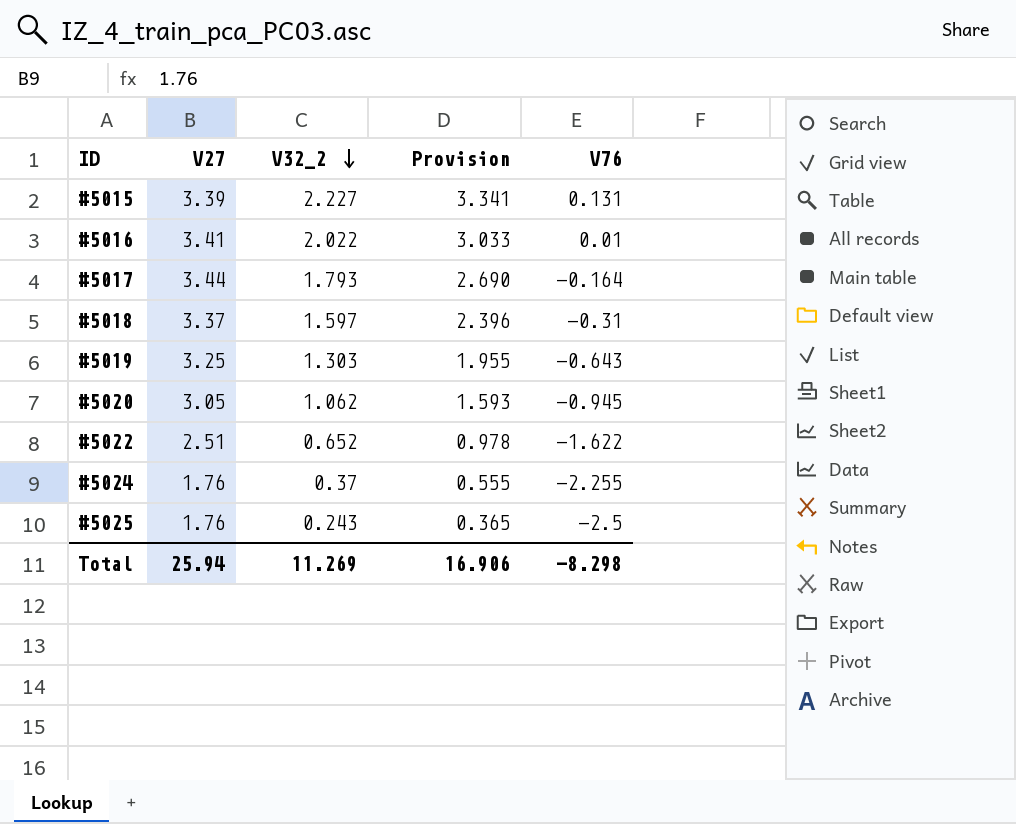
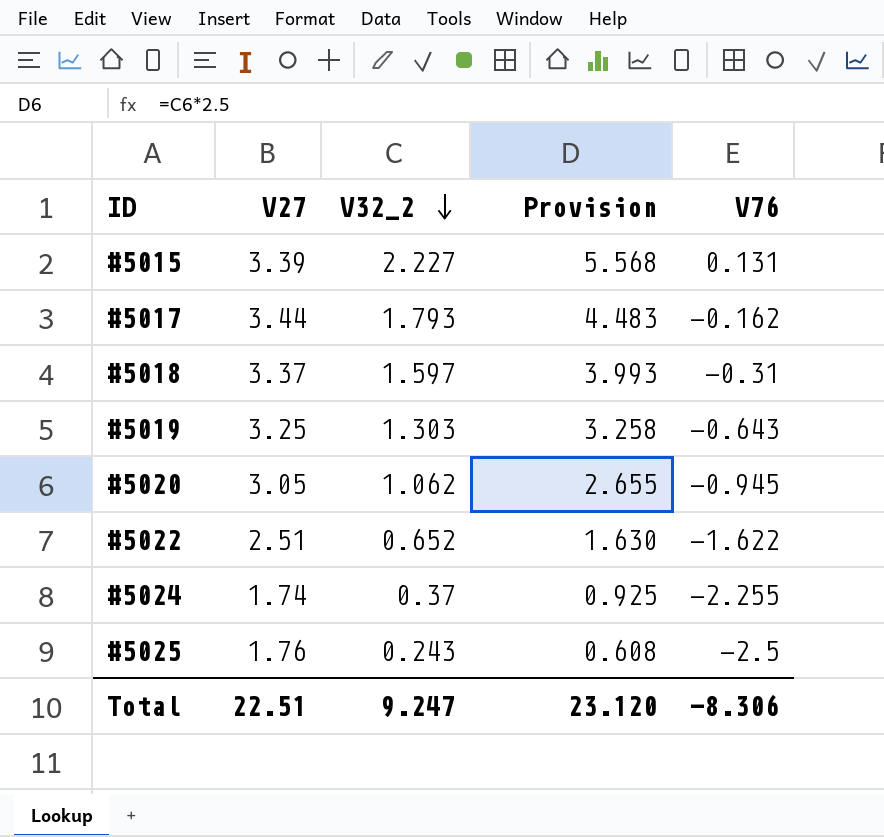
column Provision | formula: [V32_2] * 1.5 -> [V32_2] * 2.5
row #5016: 3.41 | 2.022 | 3.033 | 0.01 -> none
#5017 | V76: -0.164 -> -0.162
#5024 | V27: 1.76 -> 1.74
Total | V27: 25.94 -> 22.51
Total | V32_2: 11.269 -> 9.247
Total | Provision: 16.906 -> 23.120
Total | V76: -8.298 -> -8.306

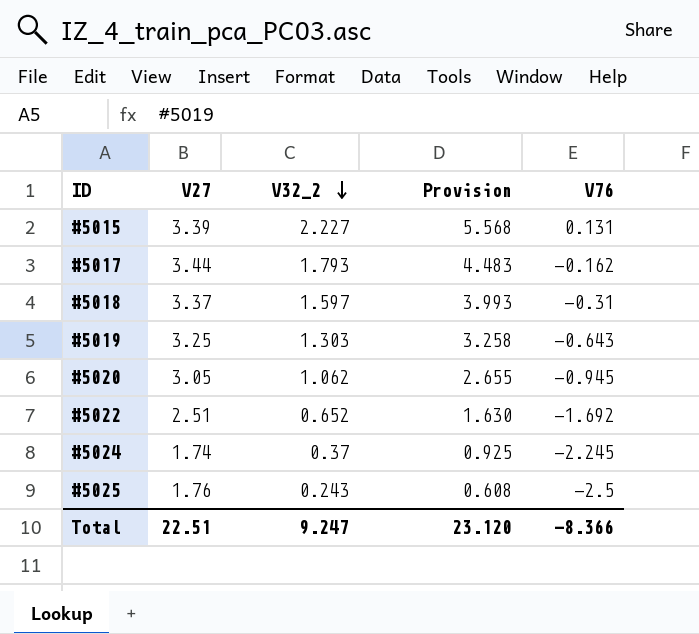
#5022 | V76: -1.622 -> -1.692
#5024 | V76: -2.255 -> -2.245
Total | V76: -8.306 -> -8.366

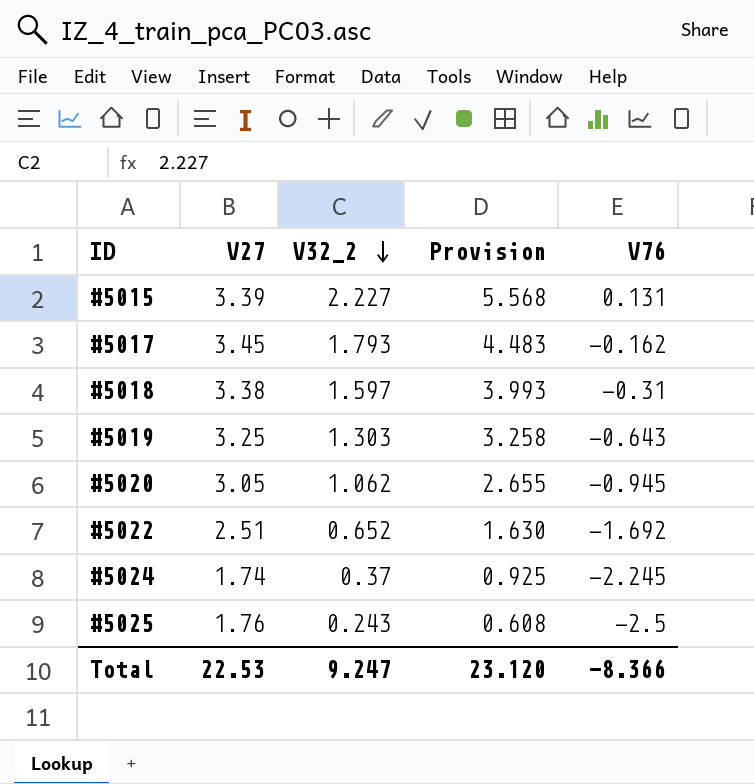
#5017 | V27: 3.44 -> 3.45
#5018 | V27: 3.37 -> 3.38
Total | V27: 22.51 -> 22.53

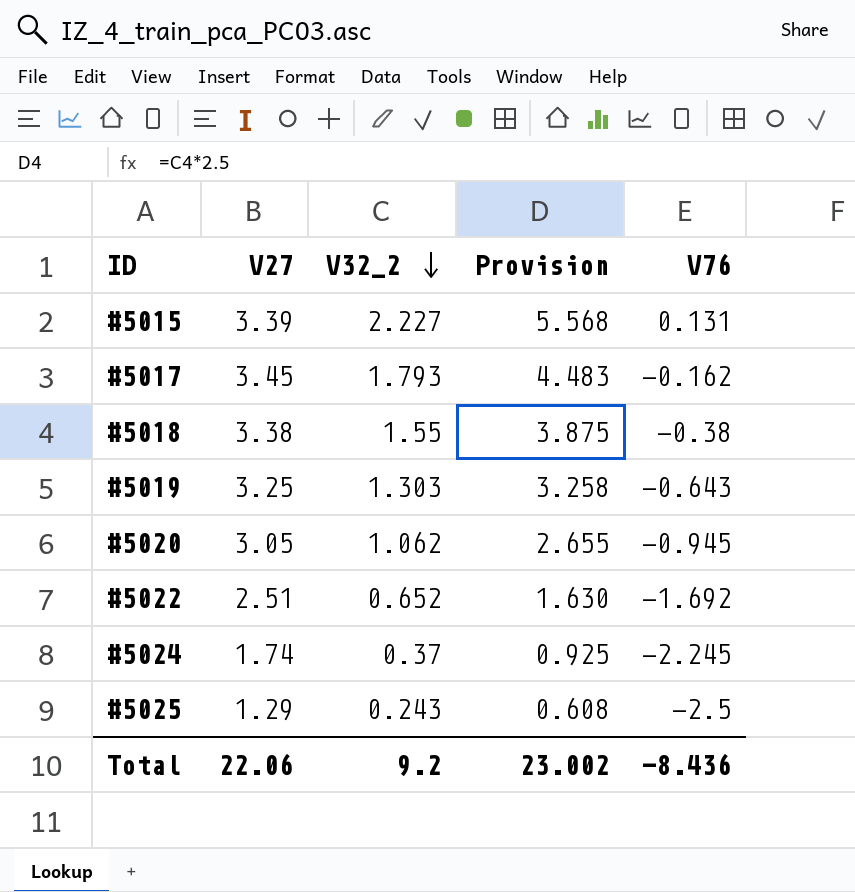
#5018 | V32_2: 1.597 -> 1.55
#5018 | Provision: 3.993 -> 3.875
#5018 | V76: -0.31 -> -0.38
#5025 | V27: 1.76 -> 1.29
Total | V27: 22.53 -> 22.06
Total | V32_2: 9.247 -> 9.2
Total | Provision: 23.120 -> 23.002
Total | V76: -8.366 -> -8.436

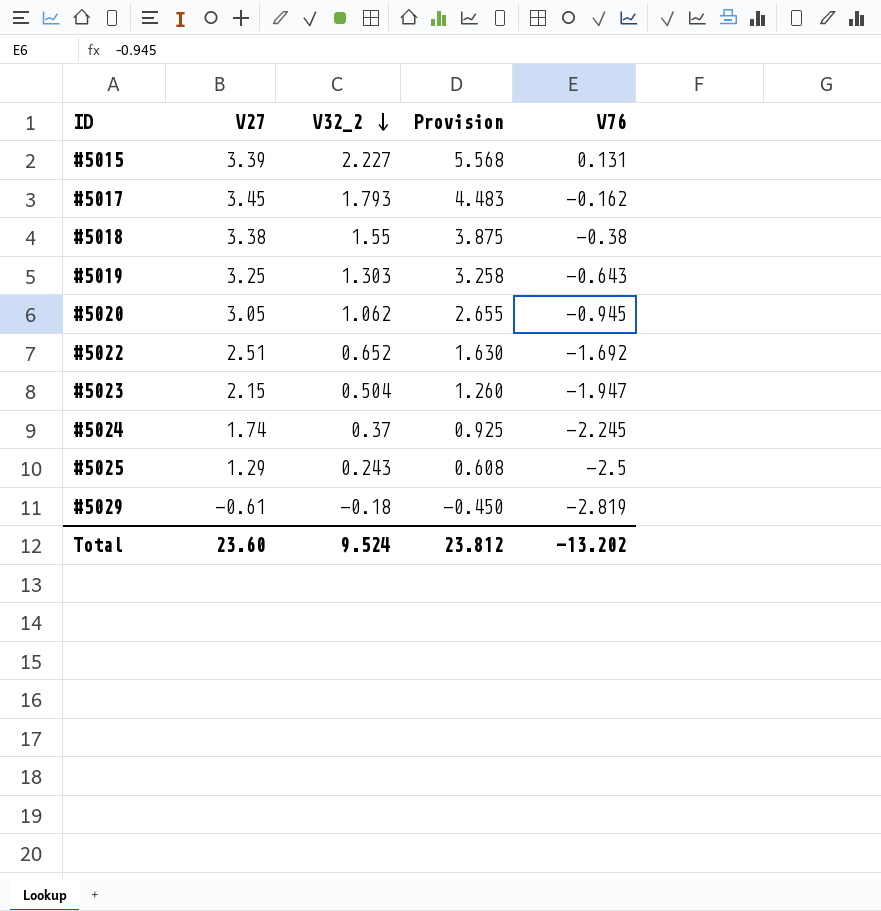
row #5023: none -> 2.15 | 0.504 | 1.260 | -1.947
row #5029: none -> -0.61 | -0.18 | -0.450 | -2.819
Total | V27: 22.06 -> 23.60
Total | V32_2: 9.2 -> 9.524
Total | Provision: 23.002 -> 23.812
Total | V76: -8.436 -> -13.202

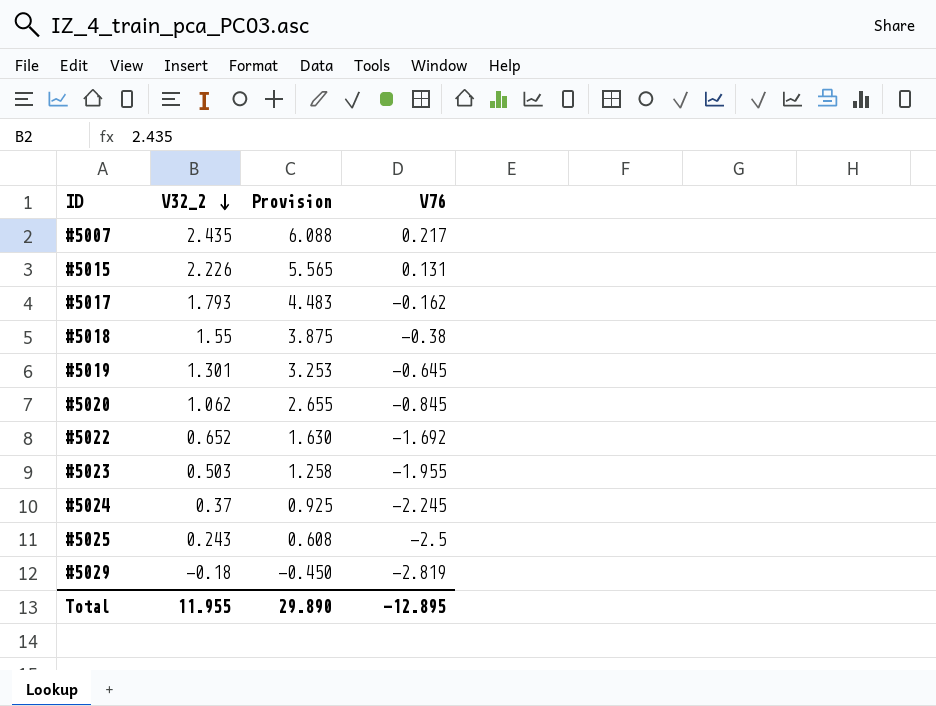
column V27 | position: 2 -> none
row #5007: none -> 2.435 | 6.088 | 0.217
#5015 | V32_2: 2.227 -> 2.226
#5015 | Provision: 5.568 -> 5.565
#5019 | V32_2: 1.303 -> 1.301
#5019 | Provision: 3.258 -> 3.253
#5019 | V76: -0.643 -> -0.645
#5020 | V76: -0.945 -> -0.845
#5023 | V32_2: 0.504 -> 0.503
#5023 | Provision: 1.260 -> 1.258
#5023 | V76: -1.947 -> -1.955
Total | V32_2: 9.524 -> 11.955
Total | Provision: 23.812 -> 29.890
Total | V76: -13.202 -> -12.895

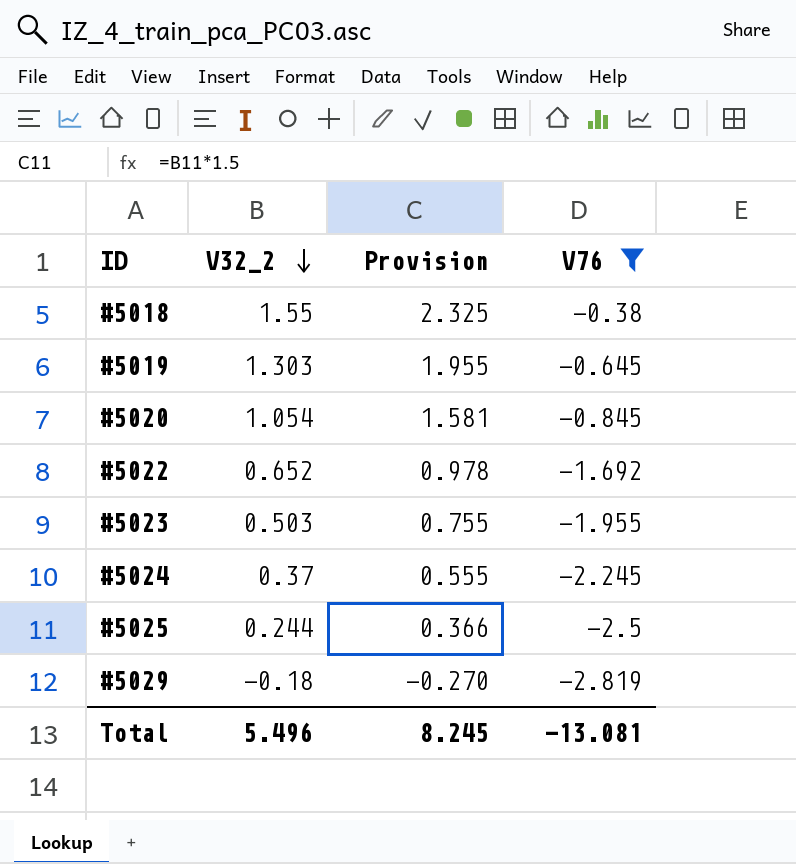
filter: none -> V76 <= -0.38
column Provision | formula: [V32_2] * 2.5 -> [V32_2] * 1.5
#5019 | V32_2: 1.301 -> 1.303
#5020 | V32_2: 1.062 -> 1.054
#5025 | V32_2: 0.243 -> 0.244
Total | V32_2: 11.955 -> 5.496
Total | Provision: 29.890 -> 8.245
Total | V76: -12.895 -> -13.081

